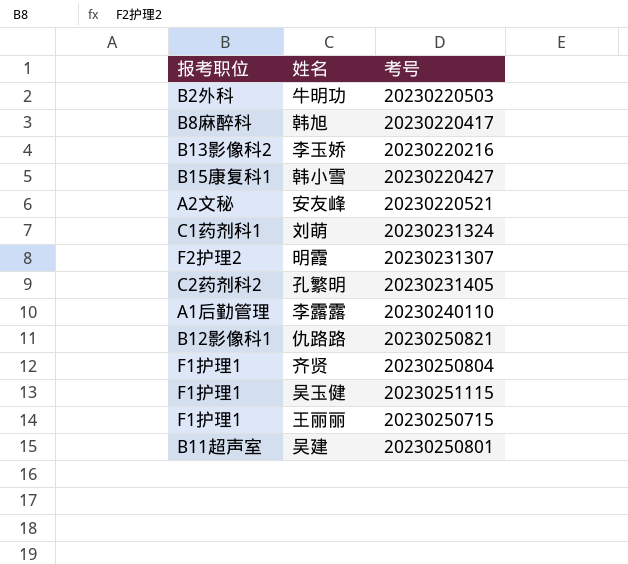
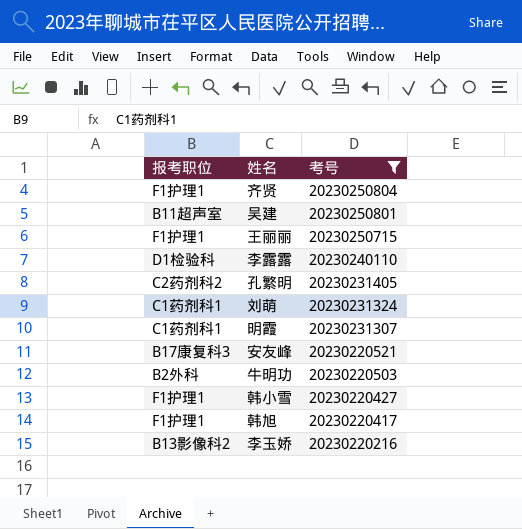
filter: none -> 考号 <= 20230250804
row order: none -> 考号 descending
李露露 | 报考职位: A1后勤管理 -> D1检验科
明霞 | 报考职位: F2护理2 -> C1药剂科1
安友峰 | 报考职位: A2文秘 -> B17康复科3
韩小雪 | 报考职位: B15康复科1 -> F1护理1
韩旭 | 报考职位: B8麻醉科 -> F1护理1

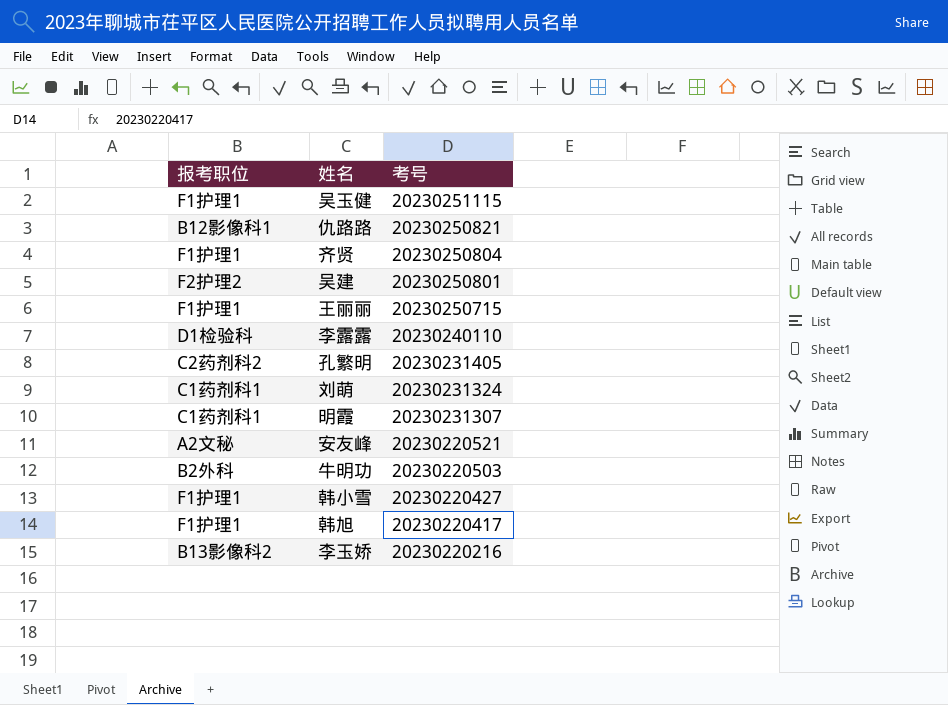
filter: 考号 <= 20230250804 -> none
吴建 | 报考职位: B11超声室 -> F2护理2
安友峰 | 报考职位: B17康复科3 -> A2文秘

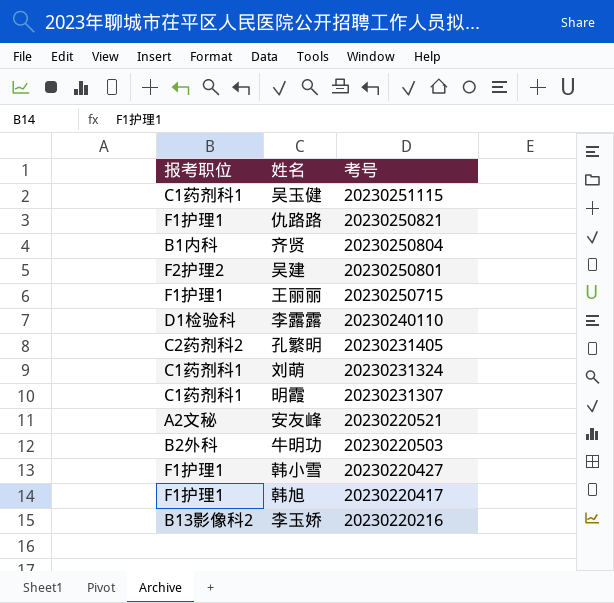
吴玉健 | 报考职位: F1护理1 -> C1药剂科1
仇路路 | 报考职位: B12影像科1 -> F1护理1
齐贤 | 报考职位: F1护理1 -> B1内科

